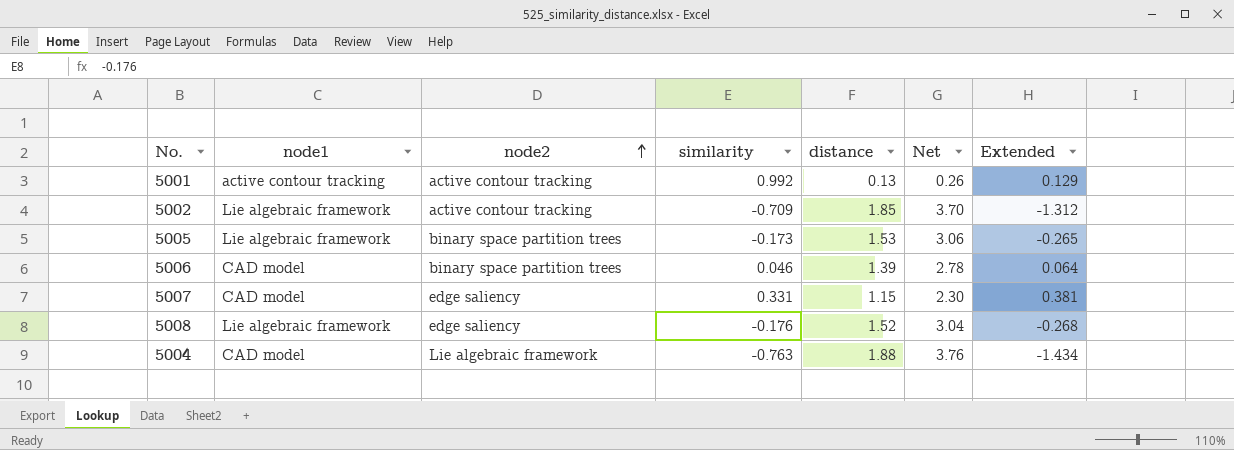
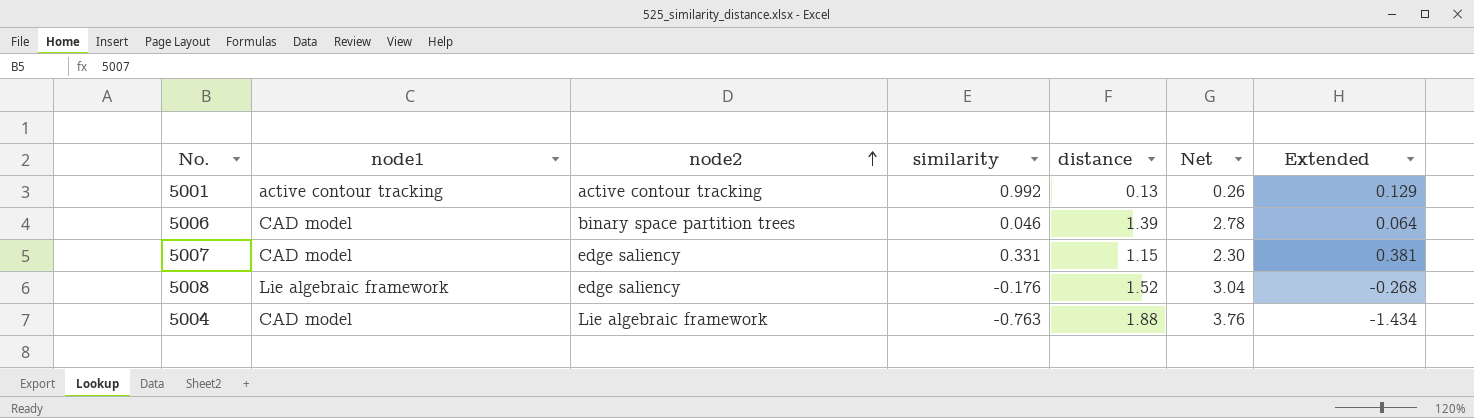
row 5002: Lie algebraic framework | active contour tracking | -0.709 | 1.85 | 3.70 | -1.312 -> none
row 5005: Lie algebraic framework | binary space partition trees | -0.173 | 1.53 | 3.06 | -0.265 -> none

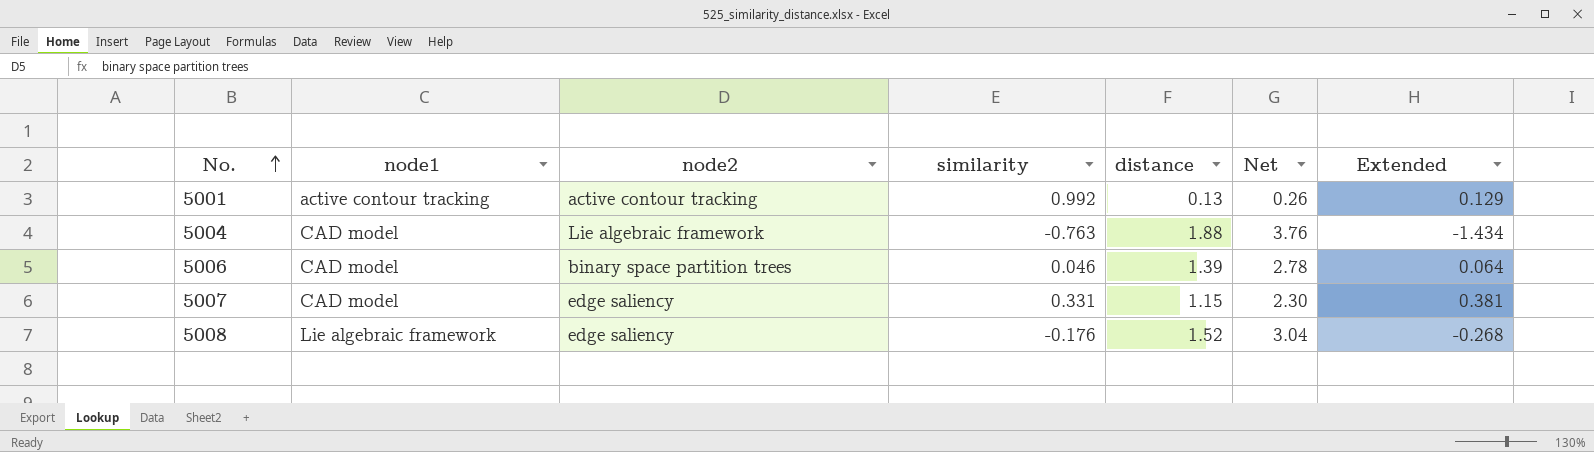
row order: node2 ascending -> No. ascending

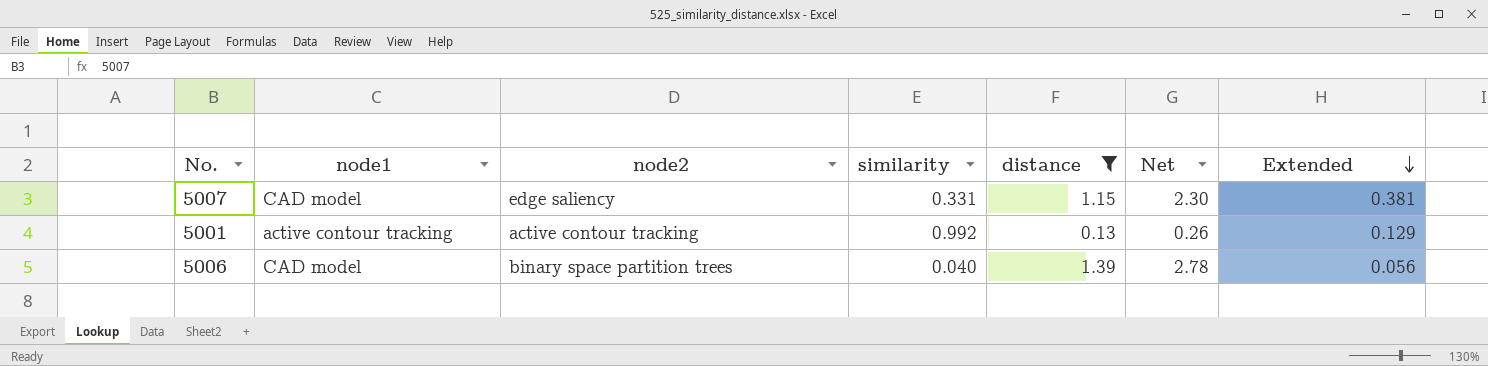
filter: none -> distance <= 1.39
row order: No. ascending -> Extended descending
5006 | similarity: 0.046 -> 0.040
5006 | Extended: 0.064 -> 0.056

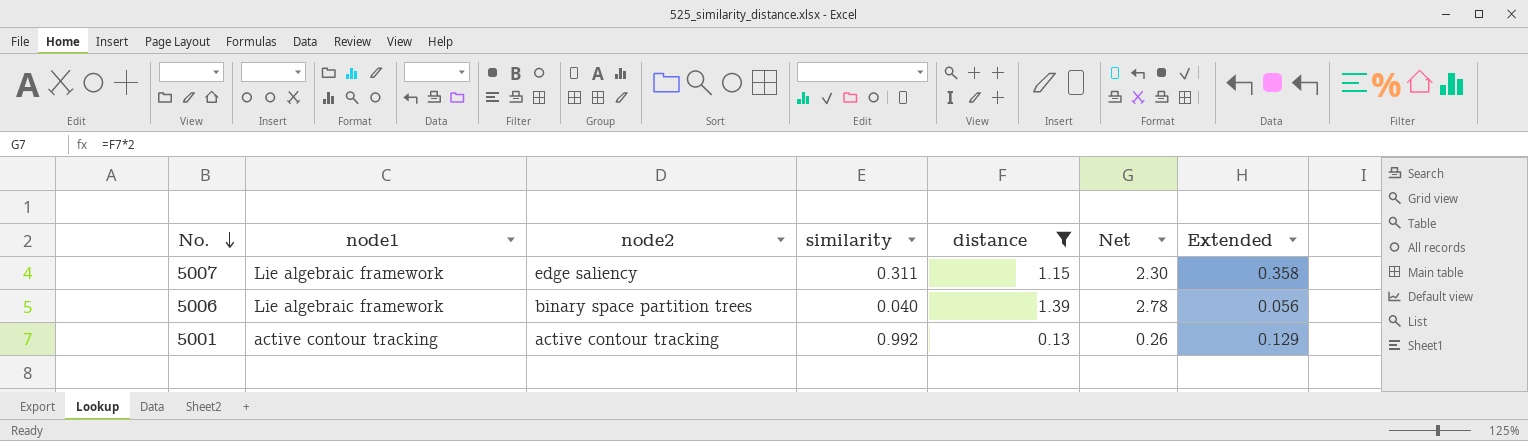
row order: Extended descending -> No. descending
5007 | node1: CAD model -> Lie algebraic framework
5007 | similarity: 0.331 -> 0.311
5007 | Extended: 0.381 -> 0.358
5006 | node1: CAD model -> Lie algebraic framework

